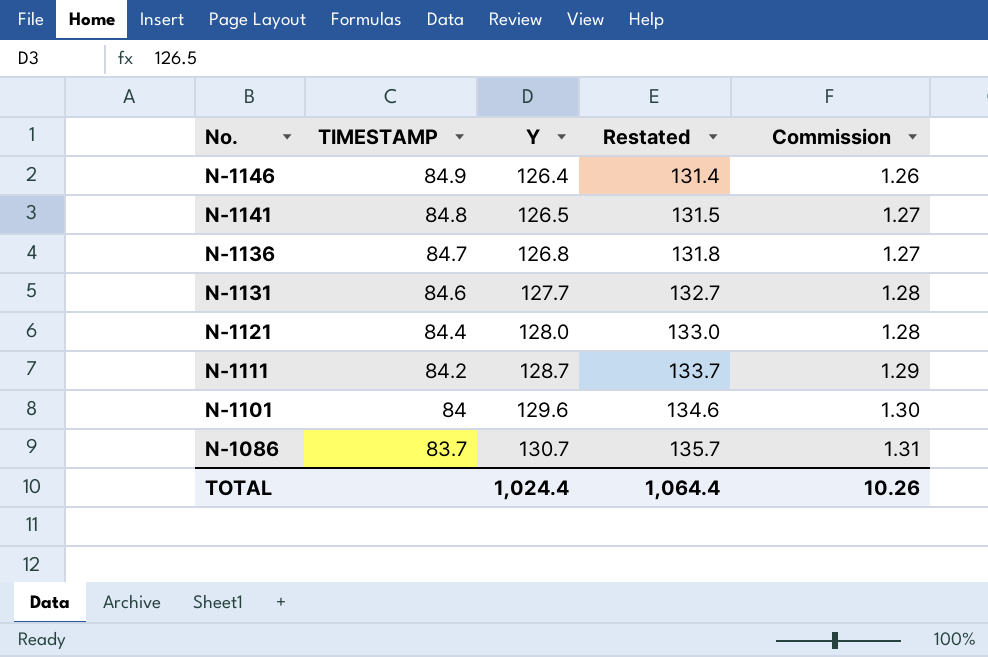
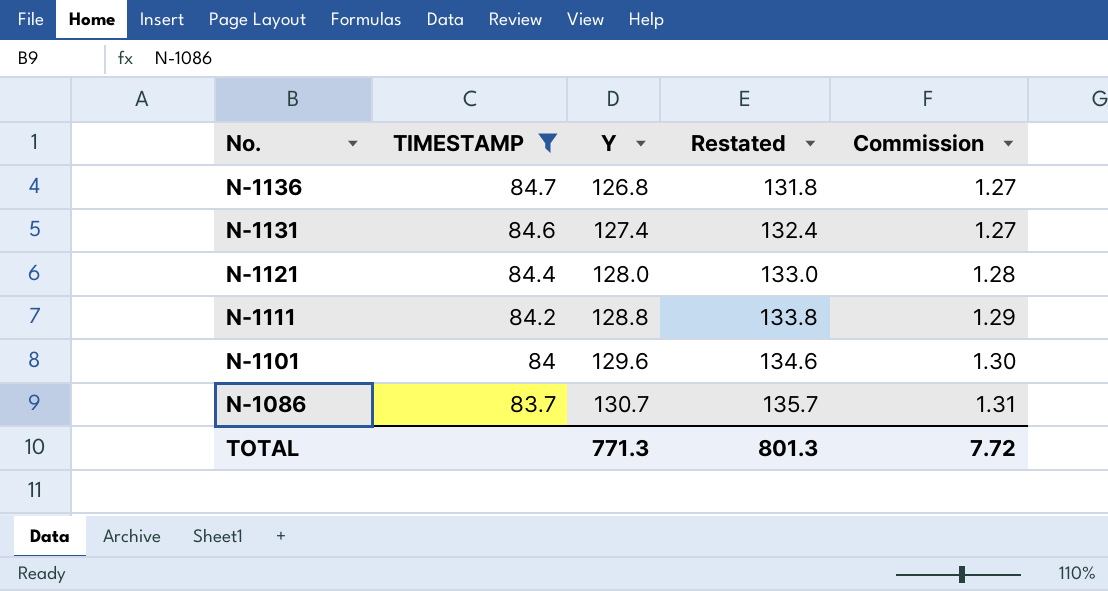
filter: none -> TIMESTAMP <= 84.7
N-1131 | Y: 127.7 -> 127.4
N-1131 | Restated: 132.7 -> 132.4
N-1131 | Commission: 1.28 -> 1.27
N-1111 | Y: 128.7 -> 128.8
N-1111 | Restated: 133.7 -> 133.8
TOTAL | Y: 1,024.4 -> 771.3
TOTAL | Restated: 1,064.4 -> 801.3
TOTAL | Commission: 10.26 -> 7.72

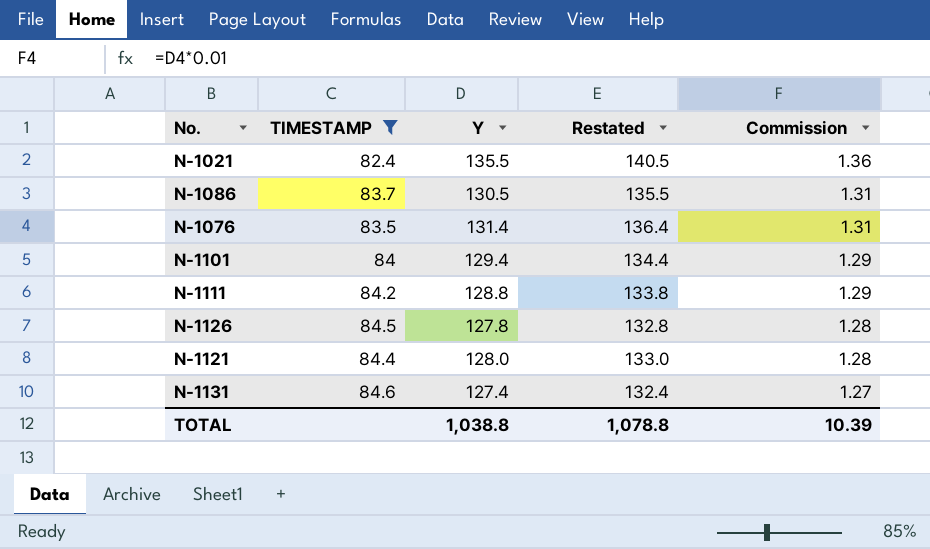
row order: No. descending -> Commission descending
row N-1136: 84.7 | 126.8 | 131.8 | 1.27 -> none
row N-1021: none -> 82.4 | 135.5 | 140.5 | 1.36
N-1086 | Y: 130.7 -> 130.5
N-1086 | Restated: 135.7 -> 135.5
row N-1076: none -> 83.5 | 131.4 | 136.4 | 1.31
N-1101 | Y: 129.6 -> 129.4
N-1101 | Restated: 134.6 -> 134.4
N-1101 | Commission: 1.30 -> 1.29
row N-1126: none -> 84.5 | 127.8 | 132.8 | 1.28
TOTAL | Y: 771.3 -> 1,038.8
TOTAL | Restated: 801.3 -> 1,078.8
TOTAL | Commission: 7.72 -> 10.39

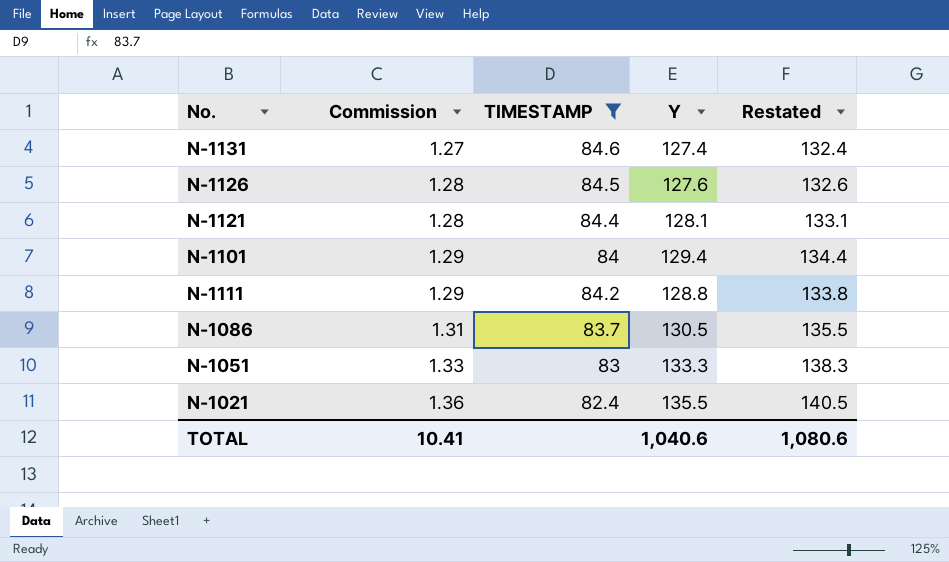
row order: Commission descending -> Commission ascending
column Commission | position: 5 -> 2
row N-1076: 83.5 | 131.4 | 136.4 | 1.31 -> none
N-1126 | Y: 127.8 -> 127.6
N-1126 | Restated: 132.8 -> 132.6
N-1121 | Y: 128.0 -> 128.1
N-1121 | Restated: 133.0 -> 133.1
row N-1051: none -> 1.33 | 83 | 133.3 | 138.3
TOTAL | Commission: 10.39 -> 10.41
TOTAL | Y: 1,038.8 -> 1,040.6
TOTAL | Restated: 1,078.8 -> 1,080.6

